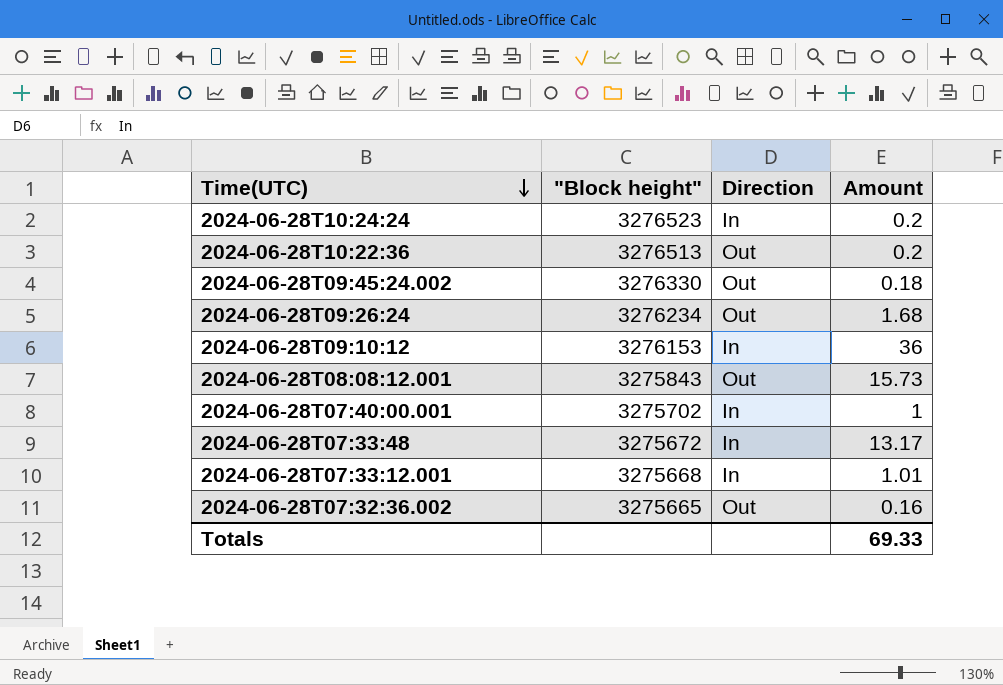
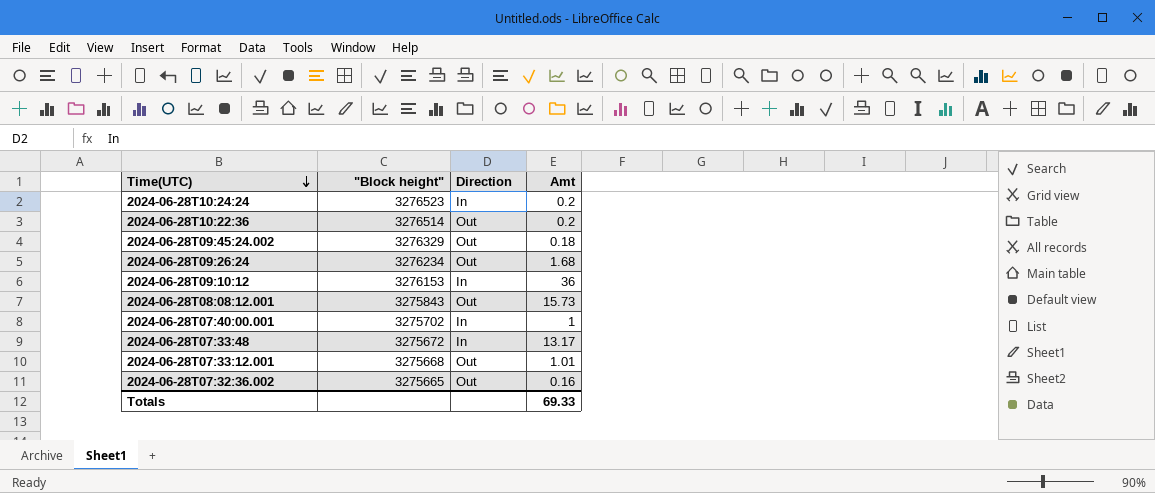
column name: Amount -> Amt
2024-06-28T10:22:36 | "Block height": 3276513 -> 3276514
2024-06-28T09:45:24.002 | "Block height": 3276330 -> 3276329
2024-06-28T07:33:12.001 | Direction: In -> Out

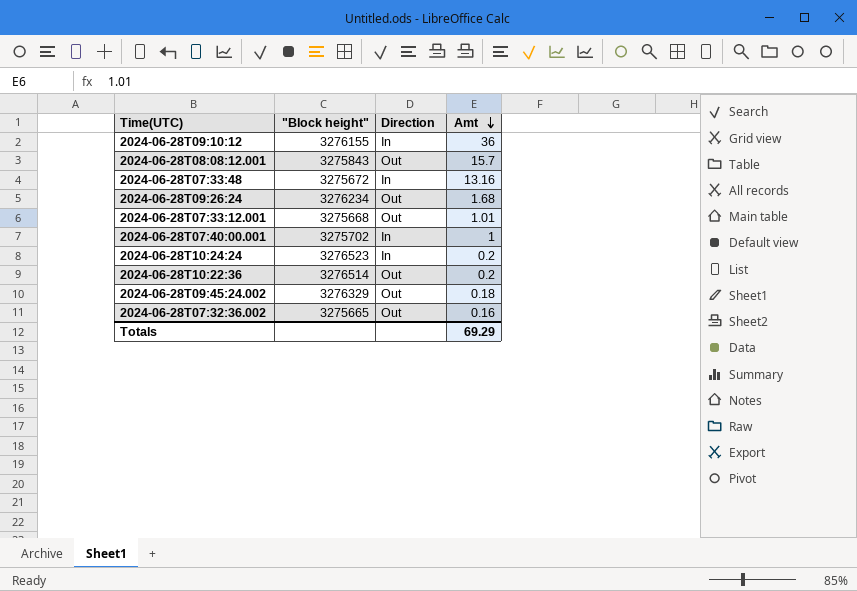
row order: Time(UTC) descending -> Amt descending
2024-06-28T09:10:12 | "Block height": 3276153 -> 3276155
2024-06-28T08:08:12.001 | Amt: 15.73 -> 15.7
2024-06-28T07:33:48 | Amt: 13.17 -> 13.16
Totals | Amt: 69.33 -> 69.29

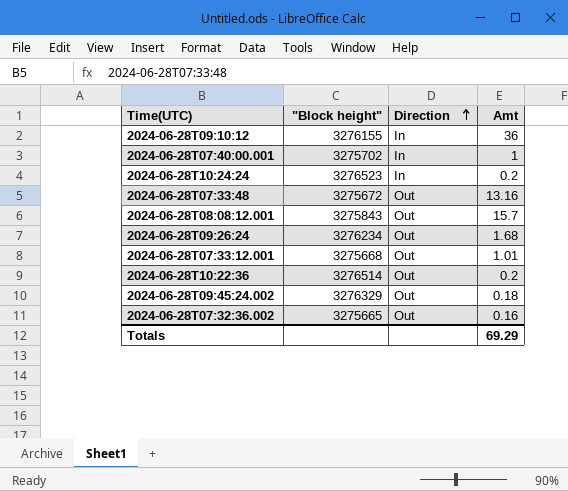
row order: Amt descending -> Direction ascending
2024-06-28T07:33:48 | Direction: In -> Out

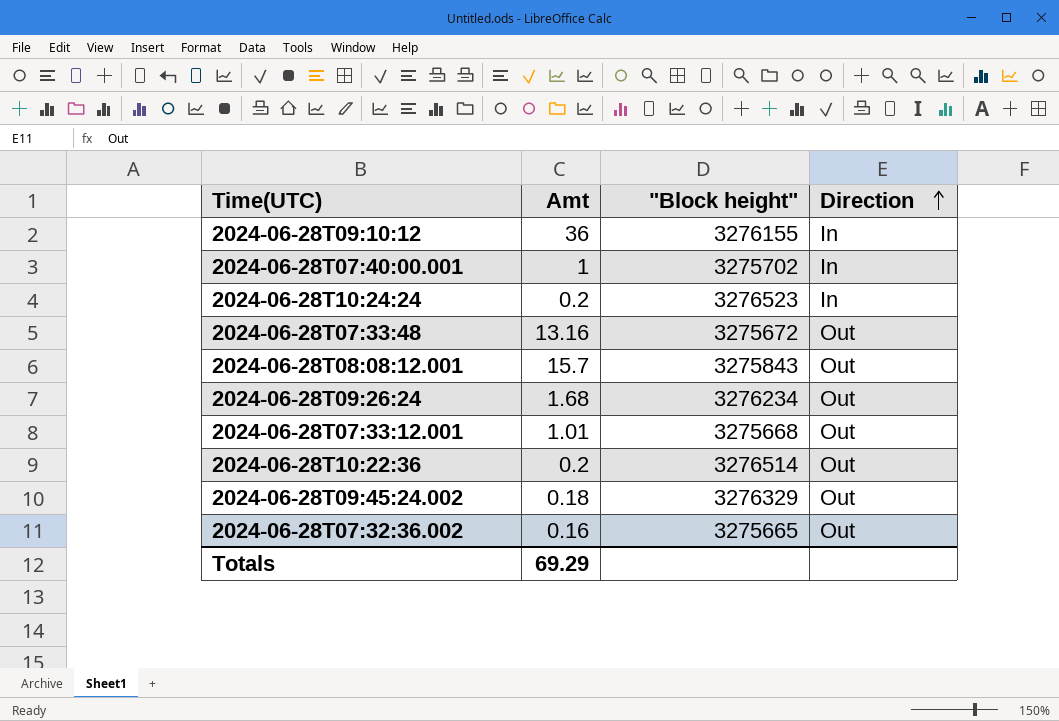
column Amt | position: 4 -> 2

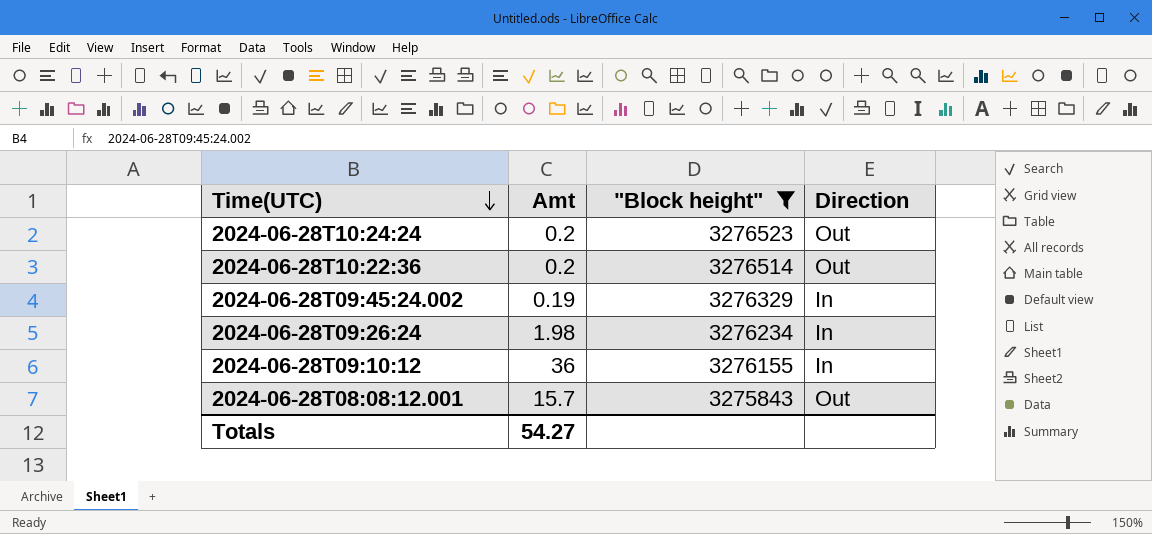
filter: none -> "Block height" >= 3275843
row order: Direction ascending -> Time(UTC) descending
2024-06-28T10:24:24 | Direction: In -> Out
2024-06-28T09:45:24.002 | Amt: 0.18 -> 0.19
2024-06-28T09:45:24.002 | Direction: Out -> In
2024-06-28T09:26:24 | Amt: 1.68 -> 1.98
2024-06-28T09:26:24 | Direction: Out -> In
Totals | Amt: 69.29 -> 54.27

